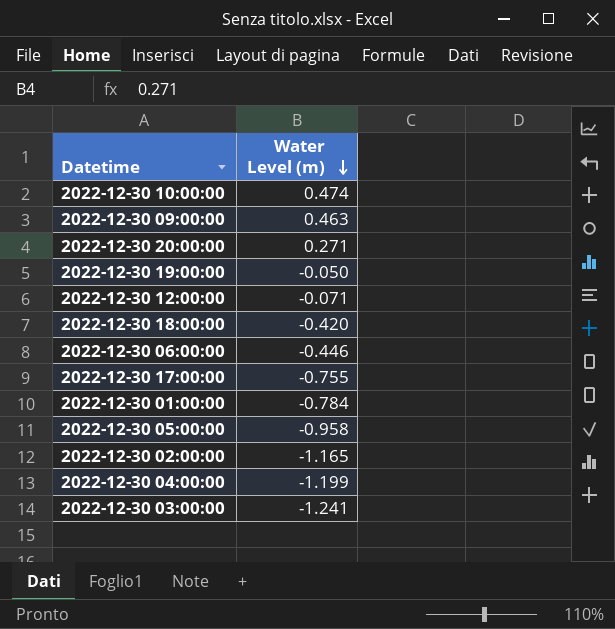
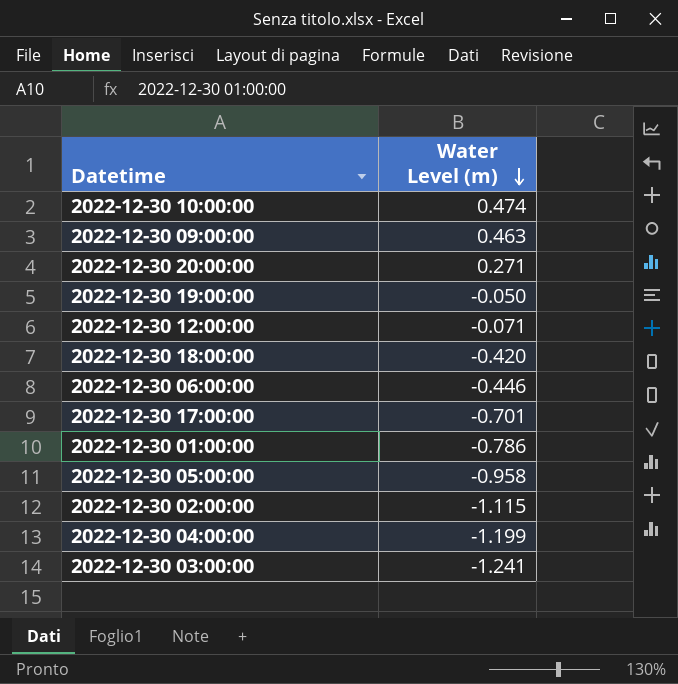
2022-12-30 17:00:00 | Water Level (m): -0.755 -> -0.701
2022-12-30 01:00:00 | Water Level (m): -0.784 -> -0.786
2022-12-30 02:00:00 | Water Level (m): -1.165 -> -1.115

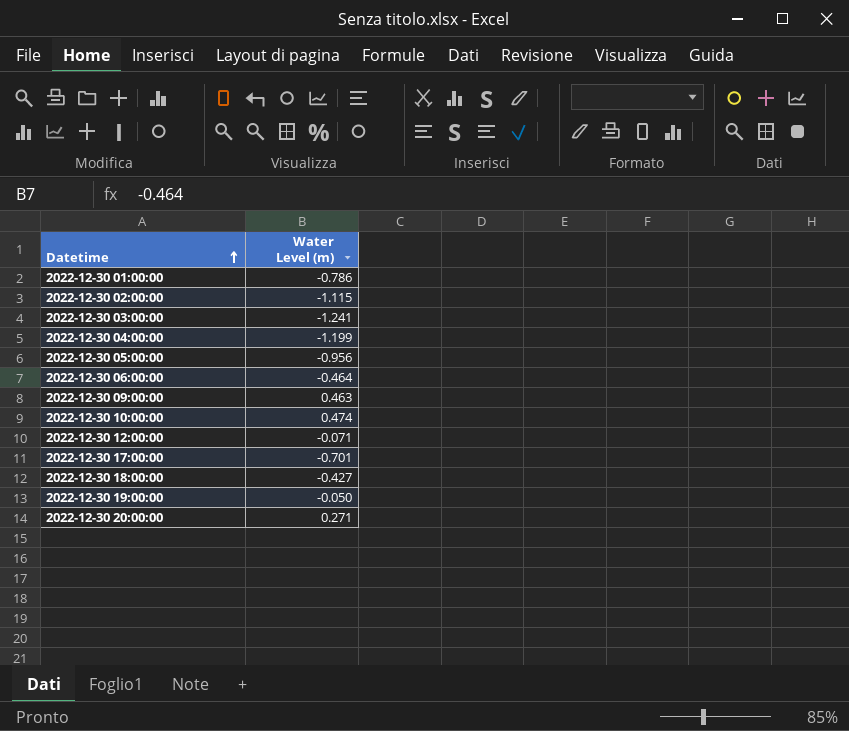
row order: Water Level (m) descending -> Datetime ascending
2022-12-30 05:00:00 | Water Level (m): -0.958 -> -0.956
2022-12-30 06:00:00 | Water Level (m): -0.446 -> -0.464
2022-12-30 18:00:00 | Water Level (m): -0.420 -> -0.427

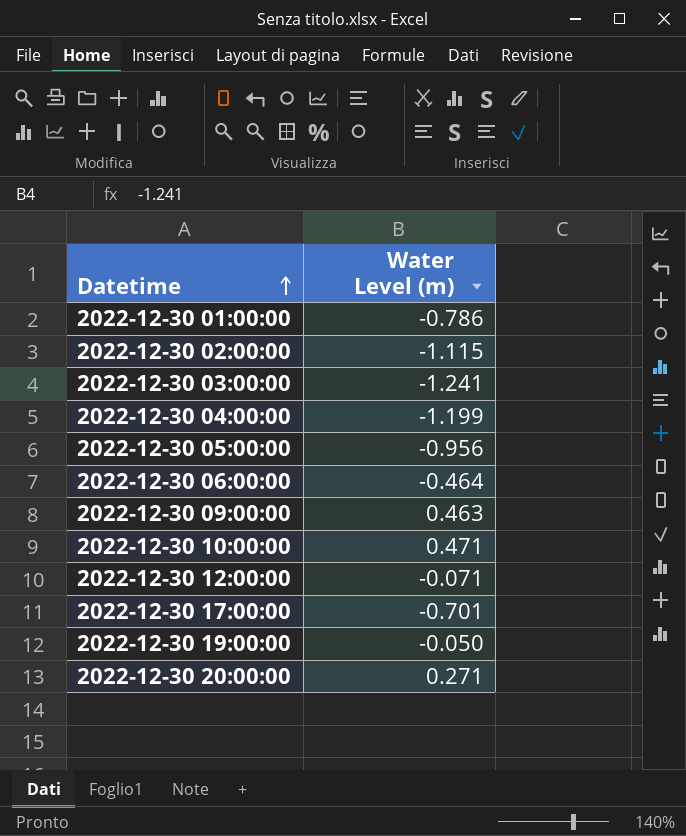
row 2022-12-30 18:00:00: -0.427 -> none
2022-12-30 10:00:00 | Water Level (m): 0.474 -> 0.471

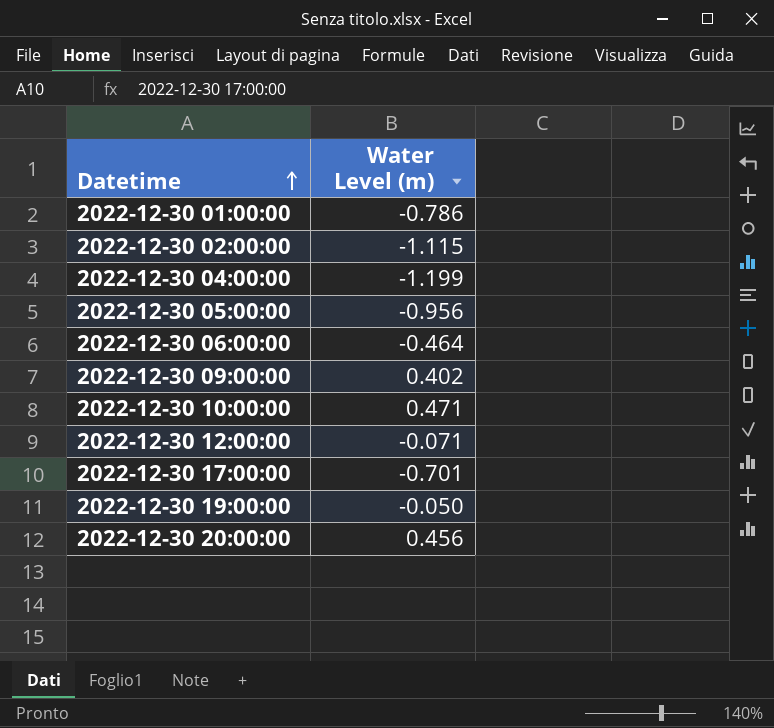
row 2022-12-30 03:00:00: -1.241 -> none
2022-12-30 09:00:00 | Water Level (m): 0.463 -> 0.402
2022-12-30 20:00:00 | Water Level (m): 0.271 -> 0.456

